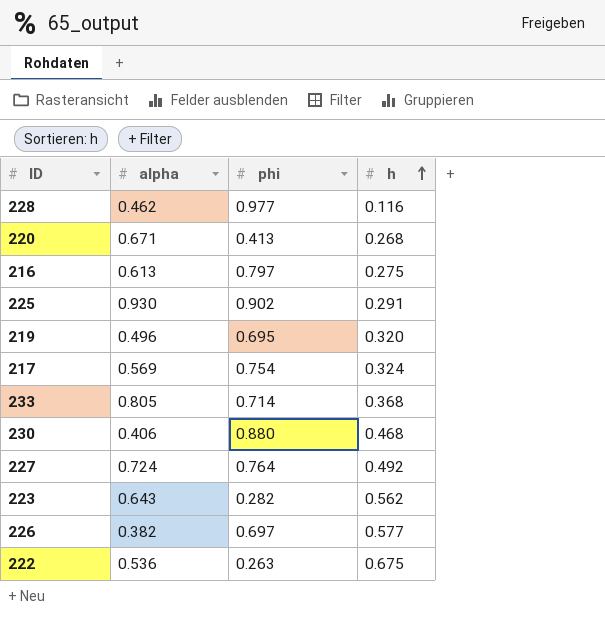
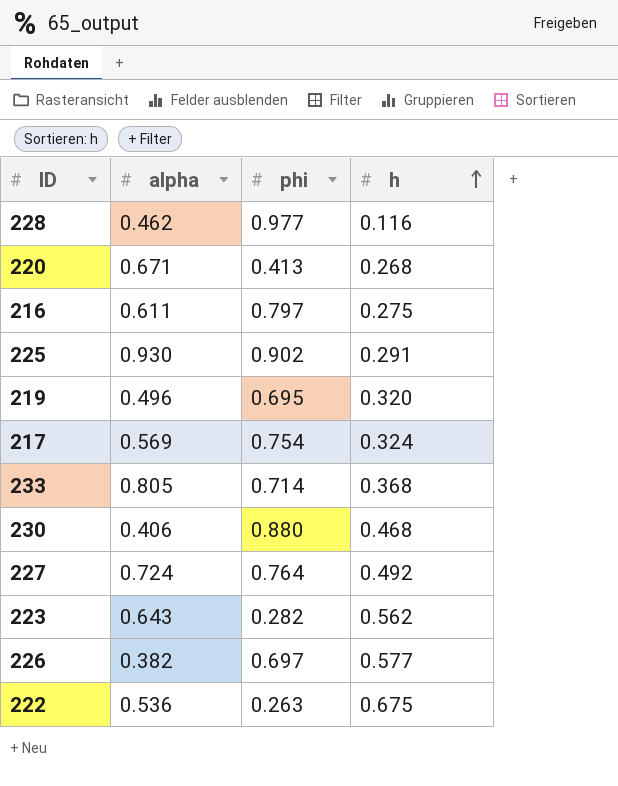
216 | alpha: 0.613 -> 0.611

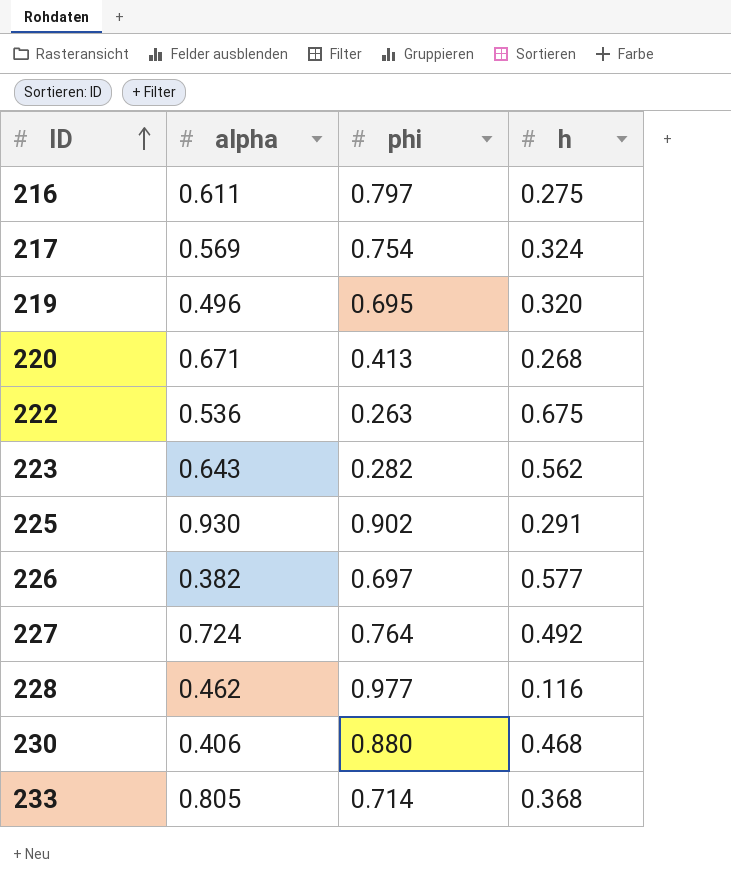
row order: h ascending -> ID ascending

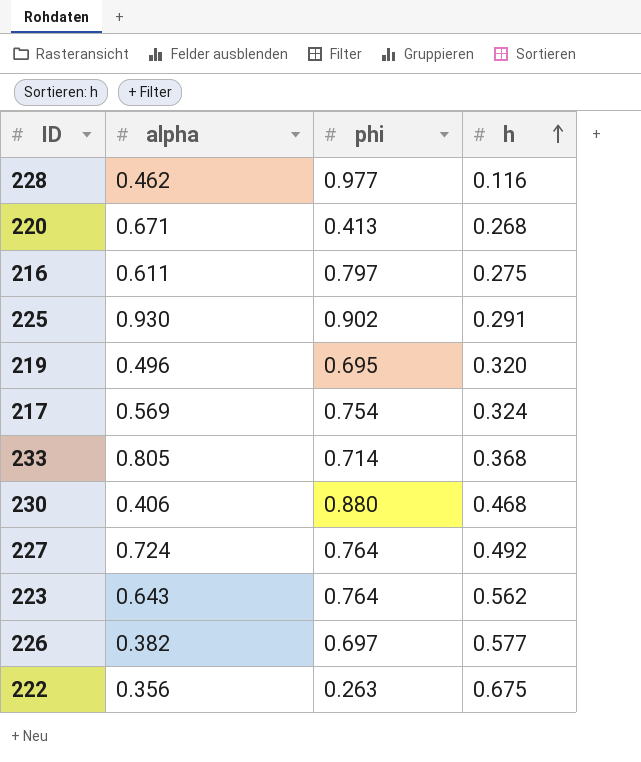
row order: ID ascending -> h ascending
223 | phi: 0.282 -> 0.764
222 | alpha: 0.536 -> 0.356

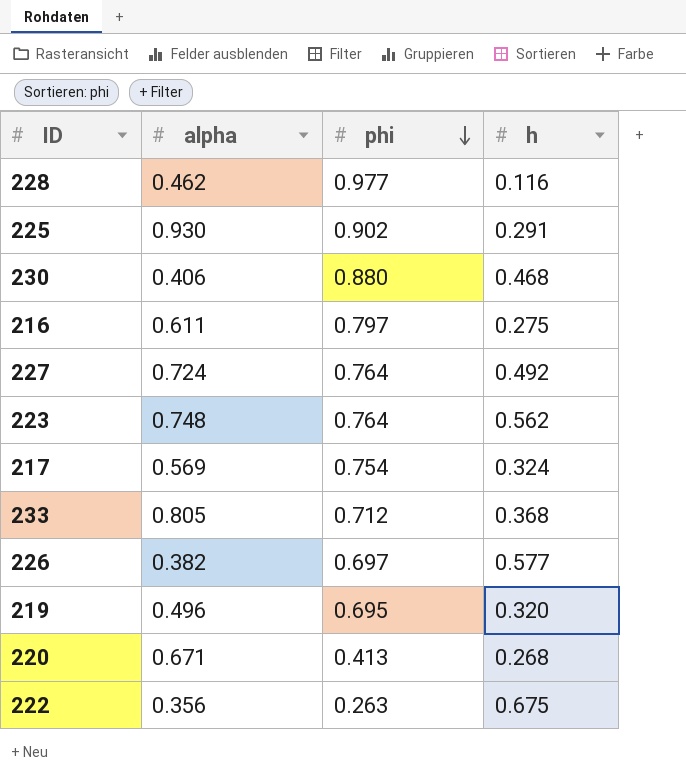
row order: h ascending -> phi descending
223 | alpha: 0.643 -> 0.748
233 | phi: 0.714 -> 0.712

